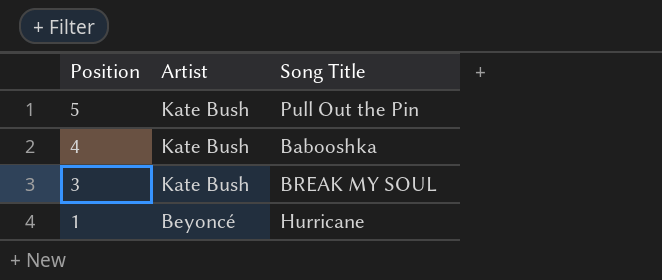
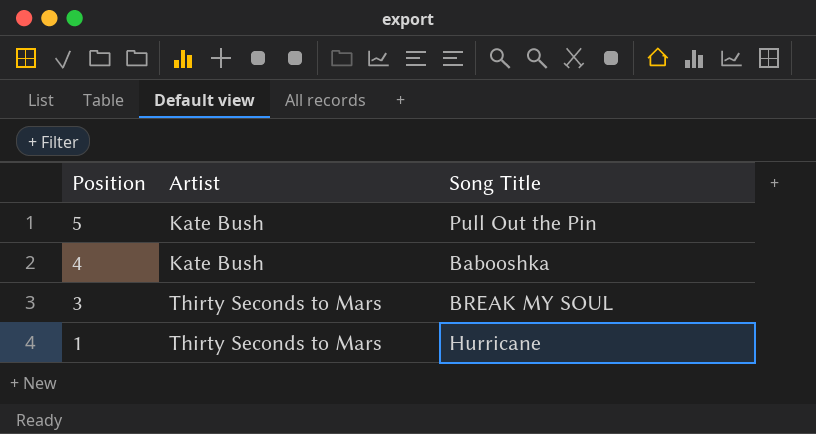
3 | Artist: Kate Bush -> Thirty Seconds to Mars
1 | Artist: Beyoncé -> Thirty Seconds to Mars

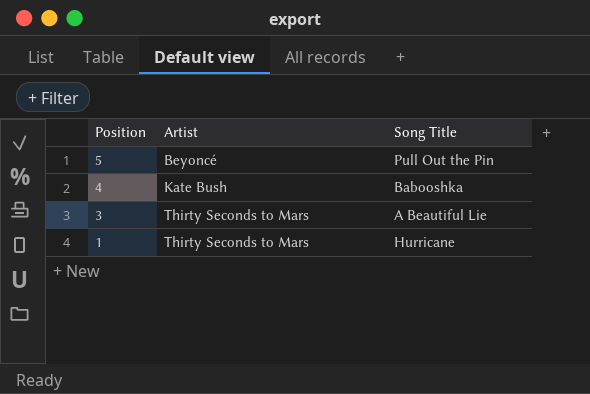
5 | Artist: Kate Bush -> Beyoncé
3 | Song Title: BREAK MY SOUL -> A Beautiful Lie

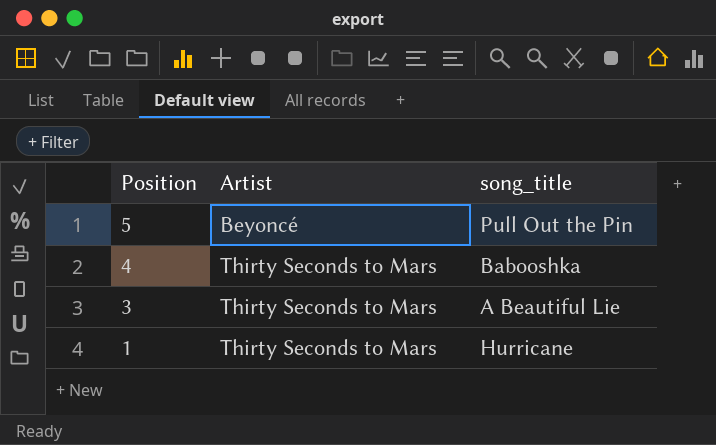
column name: Song Title -> song_title
4 | Artist: Kate Bush -> Thirty Seconds to Mars

